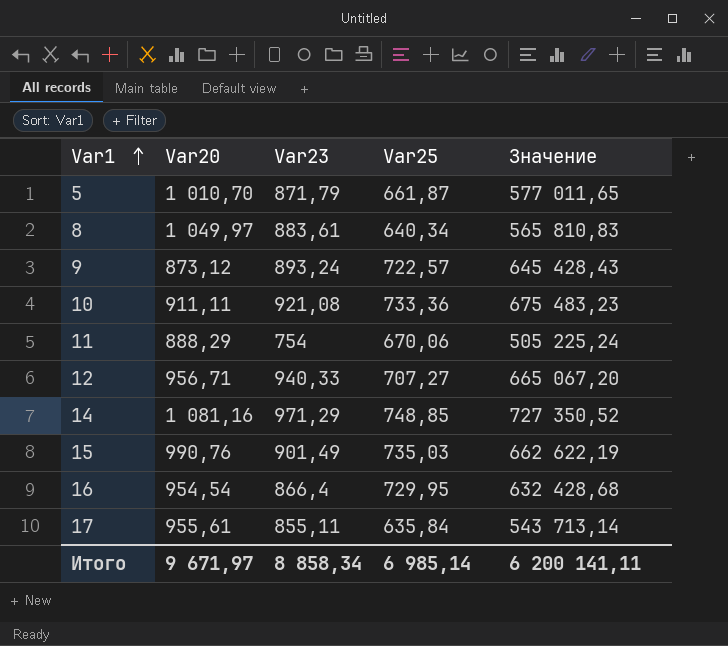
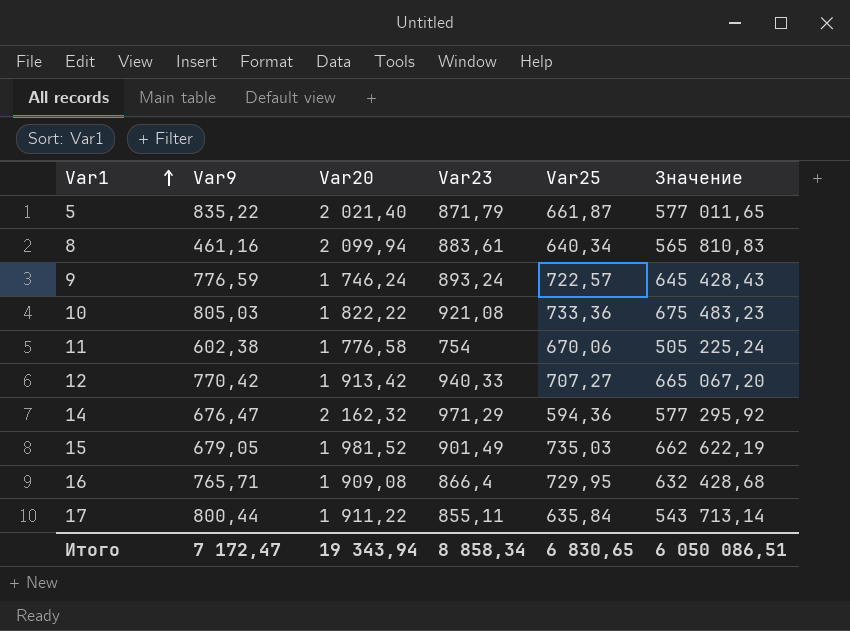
column Var9 | position: none -> 2
5 | Var20: 1 010,70 -> 2 021,40
8 | Var20: 1 049,97 -> 2 099,94
9 | Var20: 873,12 -> 1 746,24
10 | Var20: 911,11 -> 1 822,22
11 | Var20: 888,29 -> 1 776,58
12 | Var20: 956,71 -> 1 913,42
14 | Var20: 1 081,16 -> 2 162,32
14 | Var25: 748,85 -> 594,36
14 | Значение: 727 350,52 -> 577 295,92
15 | Var20: 990,76 -> 1 981,52
16 | Var20: 954,54 -> 1 909,08
17 | Var20: 955,61 -> 1 911,22
Итого | Var20: 9 671,97 -> 19 343,94
Итого | Var25: 6 985,14 -> 6 830,65
Итого | Значение: 6 200 141,11 -> 6 050 086,51

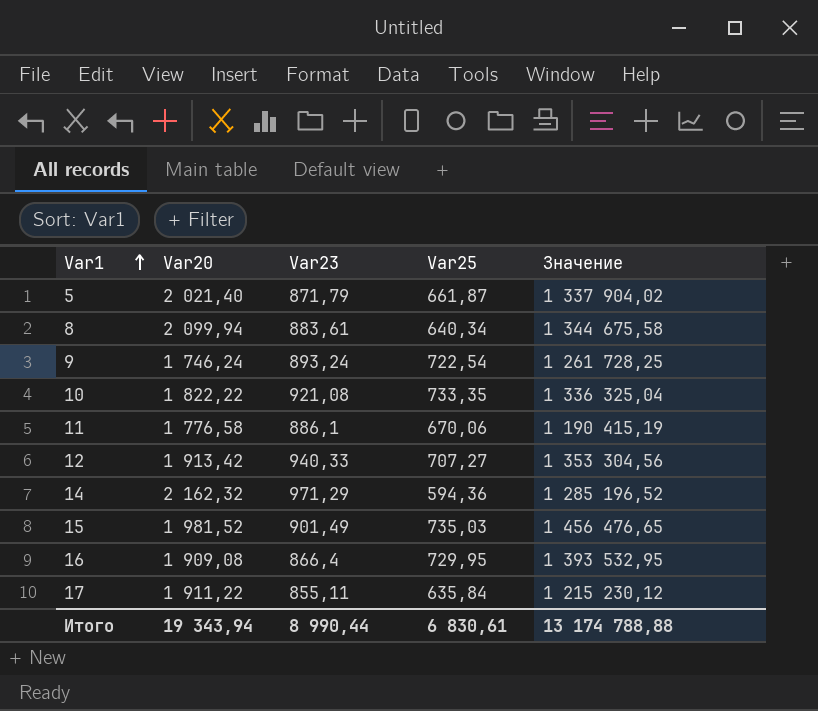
column Var9 | position: 2 -> none
column Значение | formula: [Var23] * [Var25] -> [Var20] * [Var25]
9 | Var25: 722,57 -> 722,54
10 | Var25: 733,36 -> 733,35
11 | Var23: 754 -> 886,1
Итого | Var23: 8 858,34 -> 8 990,44
Итого | Var25: 6 830,65 -> 6 830,61
Итого | Значение: 6 050 086,51 -> 13 174 788,88

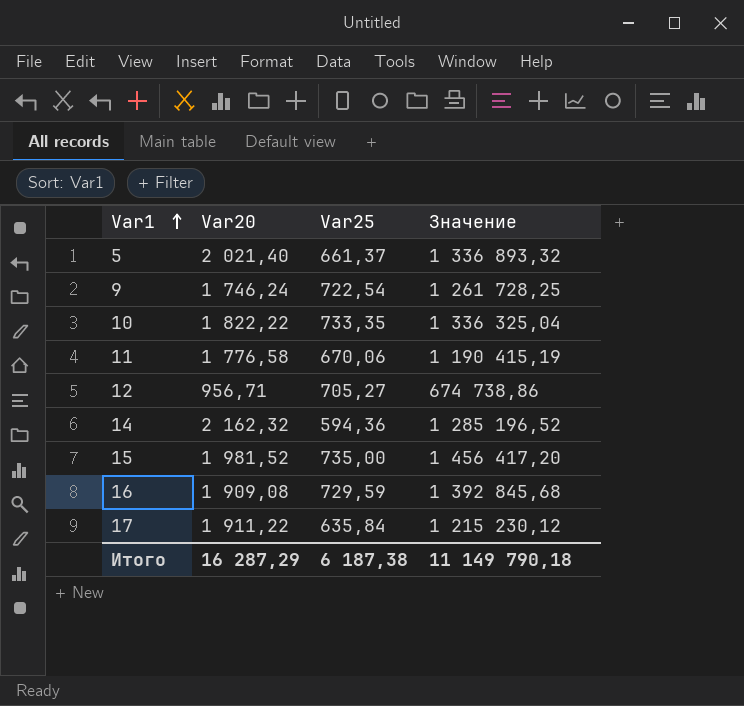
column Var23 | position: 3 -> none
row 8: 2 099,94 | 883,61 | 640,34 | 1 344 675,58 -> none
5 | Var25: 661,87 -> 661,37
5 | Значение: 1 337 904,02 -> 1 336 893,32
12 | Var20: 1 913,42 -> 956,71
12 | Var25: 707,27 -> 705,27
12 | Значение: 1 353 304,56 -> 674 738,86
15 | Var25: 735,03 -> 735,00
15 | Значение: 1 456 476,65 -> 1 456 417,20
16 | Var25: 729,95 -> 729,59
16 | Значение: 1 393 532,95 -> 1 392 845,68
Итого | Var20: 19 343,94 -> 16 287,29
Итого | Var25: 6 830,61 -> 6 187,38
Итого | Значение: 13 174 788,88 -> 11 149 790,18

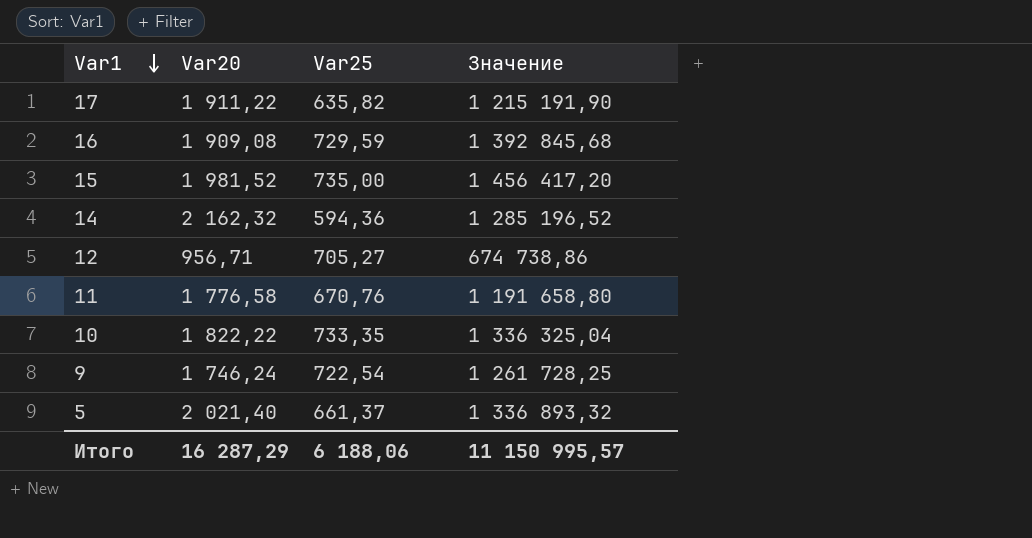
row order: Var1 ascending -> Var1 descending
17 | Var25: 635,84 -> 635,82
17 | Значение: 1 215 230,12 -> 1 215 191,90
11 | Var25: 670,06 -> 670,76
11 | Значение: 1 190 415,19 -> 1 191 658,80
Итого | Var25: 6 187,38 -> 6 188,06
Итого | Значение: 11 149 790,18 -> 11 150 995,57

